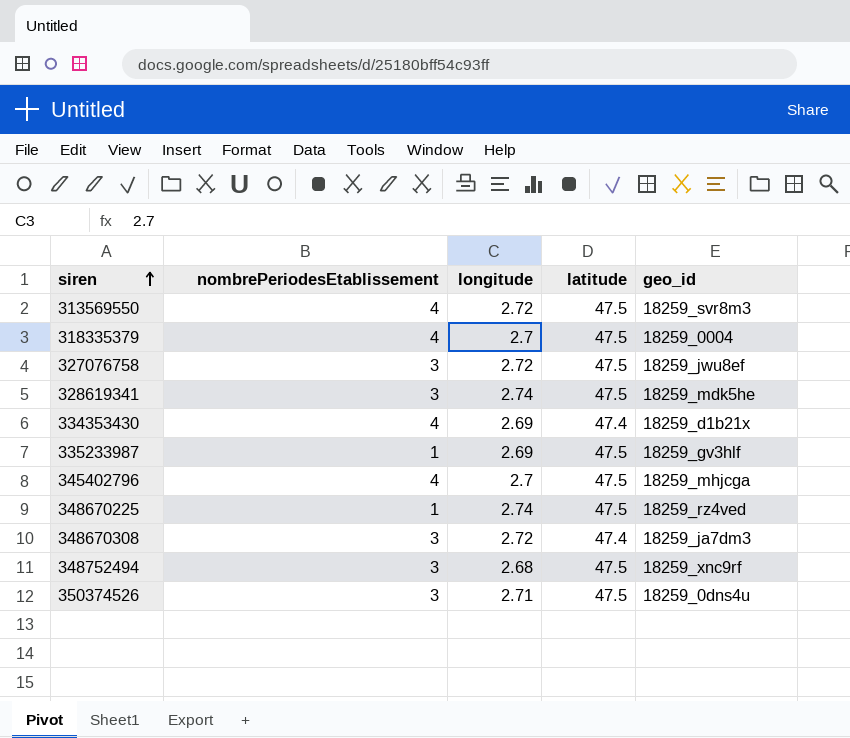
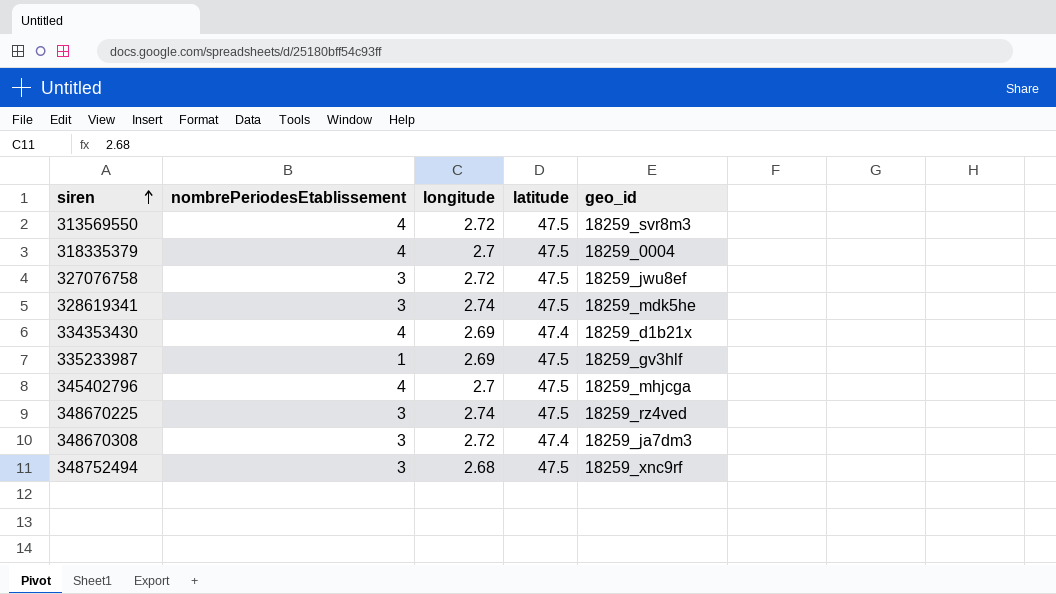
row 350374526: 3 | 2.71 | 47.5 | 18259_0dns4u -> none
348670225 | nombrePeriodesEtablissement: 1 -> 3

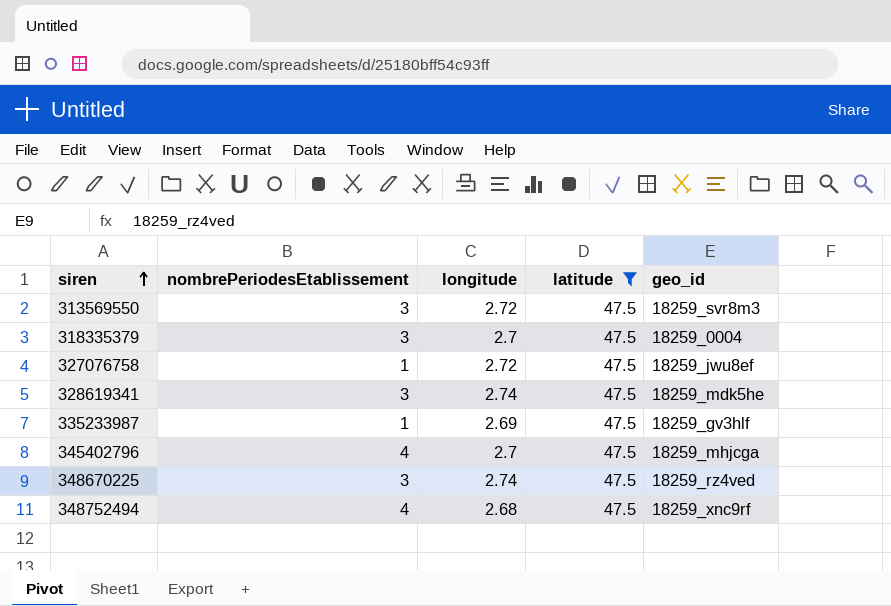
filter: none -> latitude = 47.5
313569550 | nombrePeriodesEtablissement: 4 -> 3
318335379 | nombrePeriodesEtablissement: 4 -> 3
327076758 | nombrePeriodesEtablissement: 3 -> 1
348752494 | nombrePeriodesEtablissement: 3 -> 4

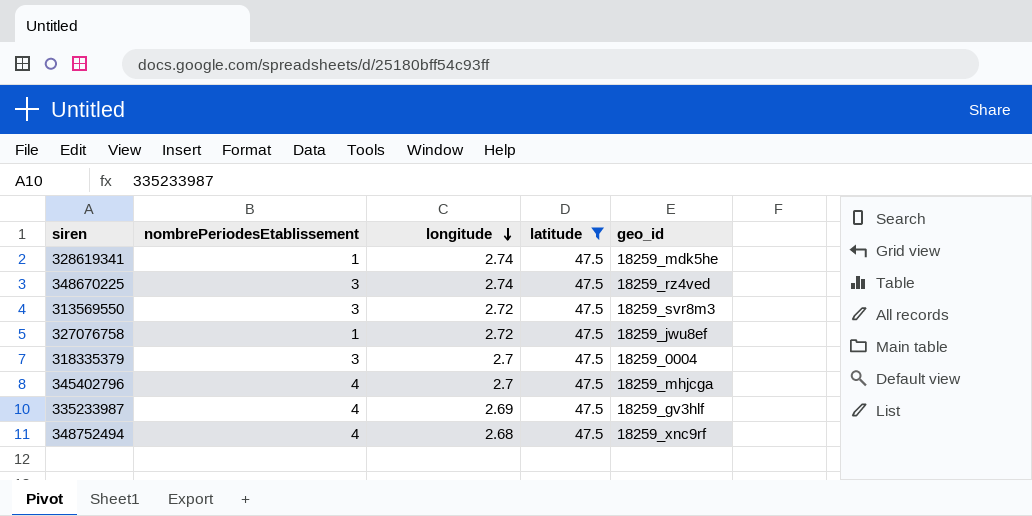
row order: siren ascending -> longitude descending
328619341 | nombrePeriodesEtablissement: 3 -> 1
335233987 | nombrePeriodesEtablissement: 1 -> 4

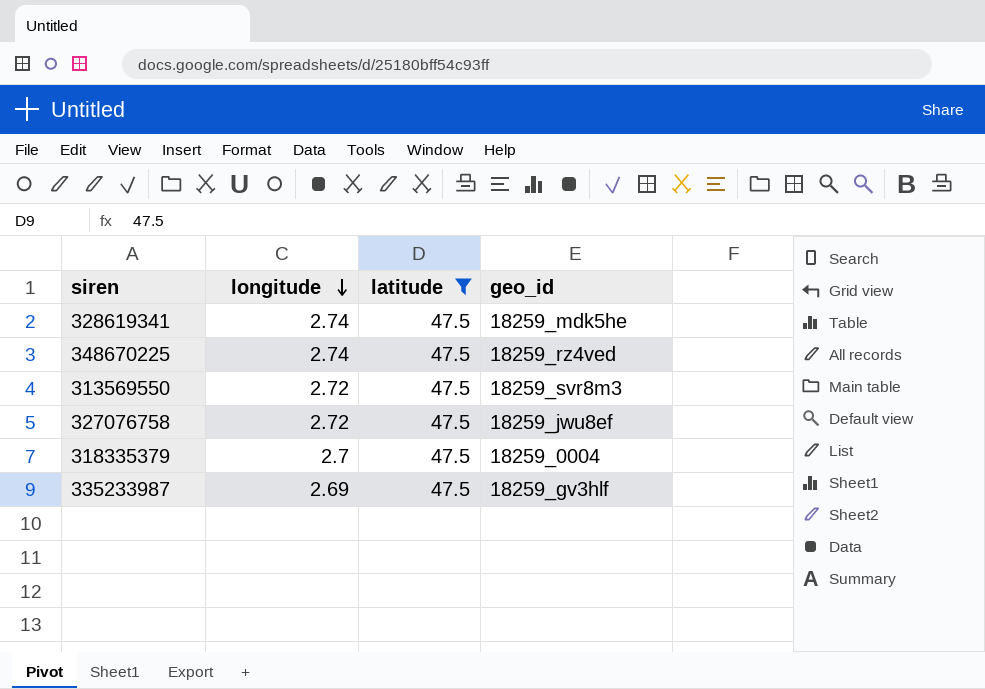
column nombrePeriodesEtablissement | position: 2 -> none
row 345402796: 4 | 2.7 | 47.5 | 18259_mhjcga -> none
row 348752494: 4 | 2.68 | 47.5 | 18259_xnc9rf -> none

